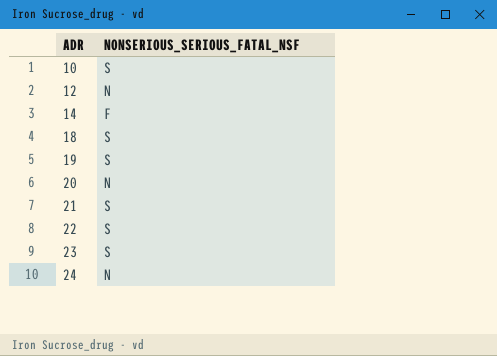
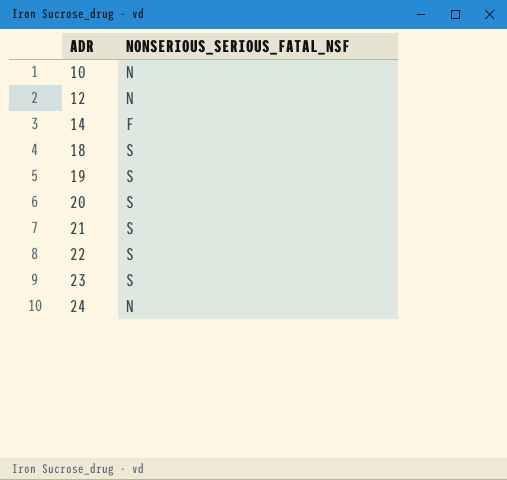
10 | NONSERIOUS_SERIOUS_FATAL_NSF: S -> N
20 | NONSERIOUS_SERIOUS_FATAL_NSF: N -> S

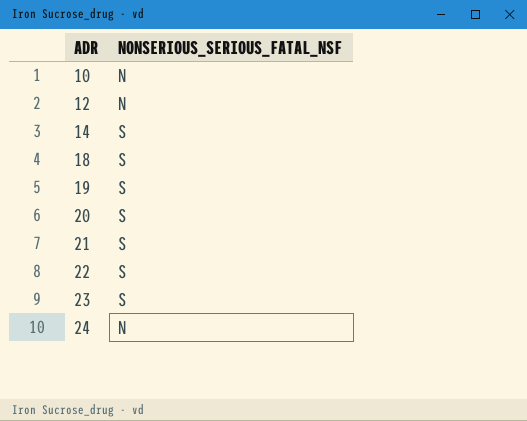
14 | NONSERIOUS_SERIOUS_FATAL_NSF: F -> S

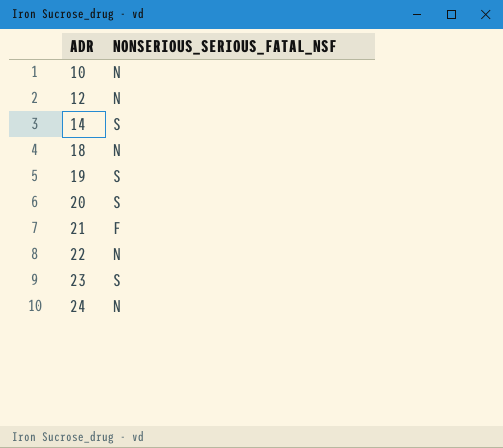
18 | NONSERIOUS_SERIOUS_FATAL_NSF: S -> N
21 | NONSERIOUS_SERIOUS_FATAL_NSF: S -> F
22 | NONSERIOUS_SERIOUS_FATAL_NSF: S -> N

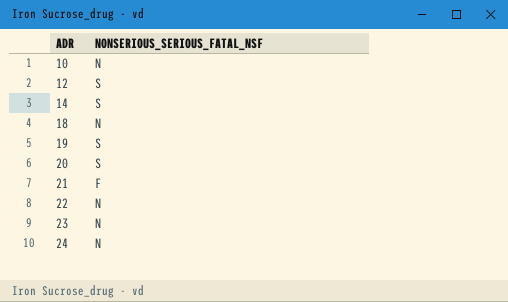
12 | NONSERIOUS_SERIOUS_FATAL_NSF: N -> S
23 | NONSERIOUS_SERIOUS_FATAL_NSF: S -> N

